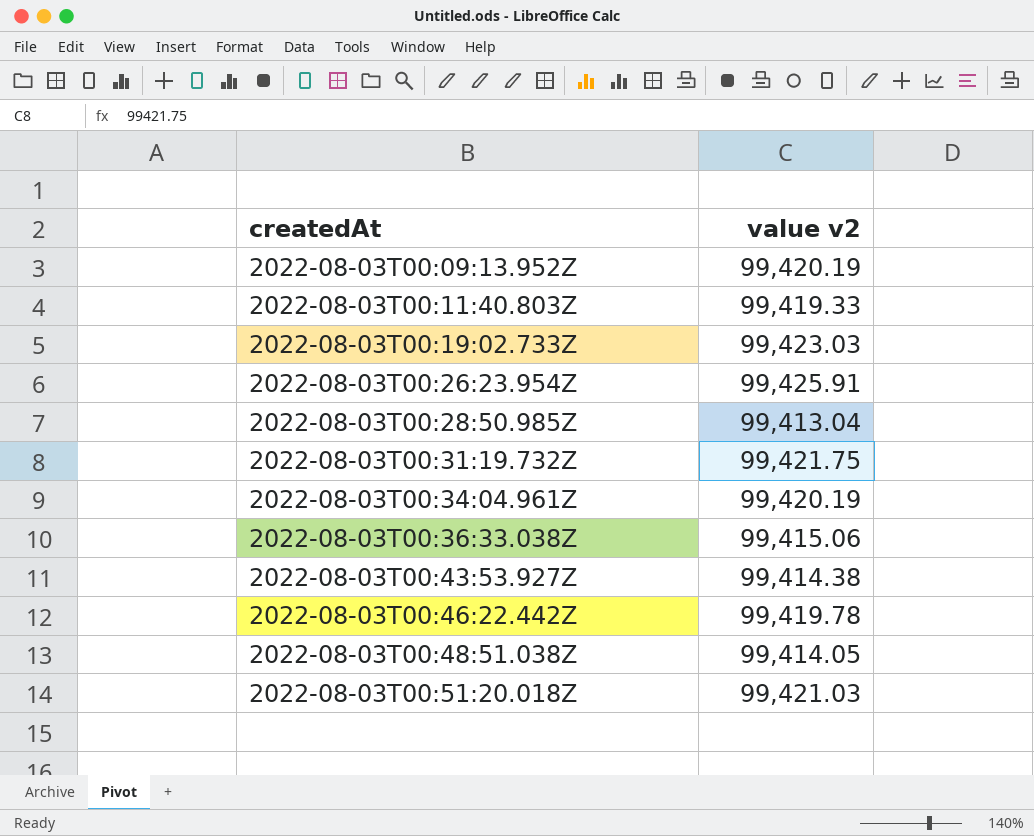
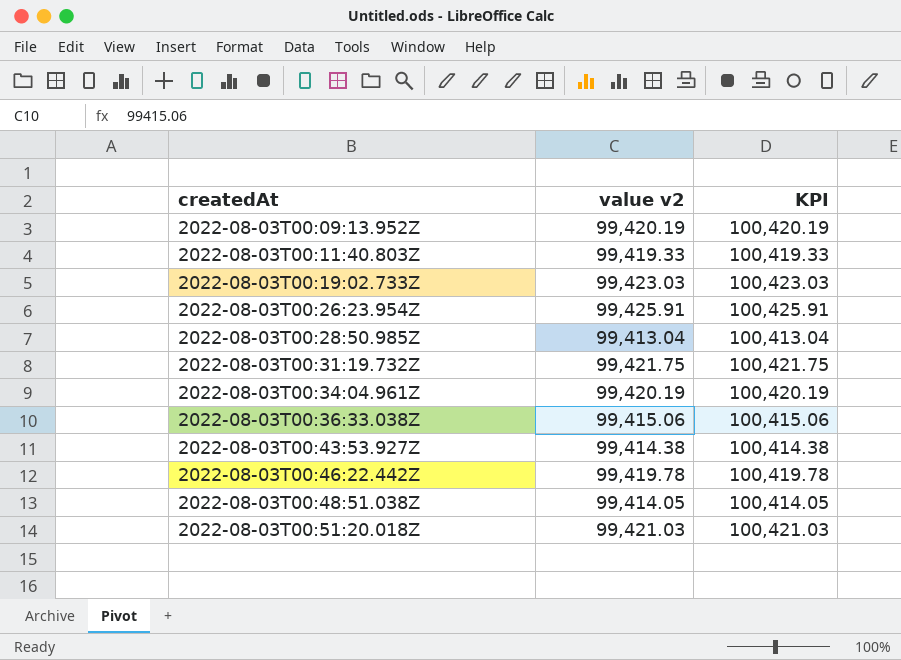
column KPI | formula: none -> [value v2] + 1000

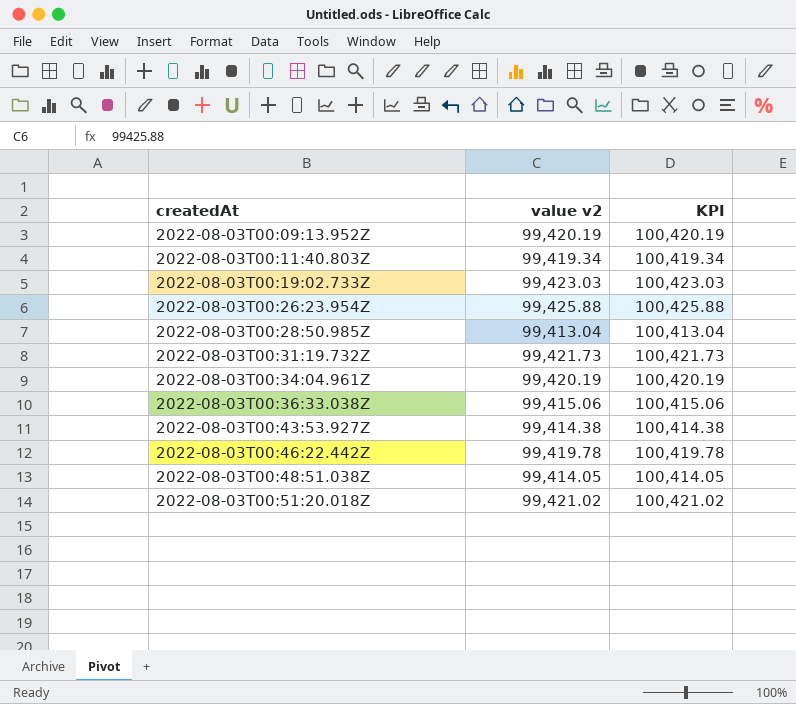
2022-08-03T00:11:40.803Z | value v2: 99,419.33 -> 99,419.34
2022-08-03T00:11:40.803Z | KPI: 100,419.33 -> 100,419.34
2022-08-03T00:26:23.954Z | value v2: 99,425.91 -> 99,425.88
2022-08-03T00:26:23.954Z | KPI: 100,425.91 -> 100,425.88
2022-08-03T00:31:19.732Z | value v2: 99,421.75 -> 99,421.73
2022-08-03T00:31:19.732Z | KPI: 100,421.75 -> 100,421.73
2022-08-03T00:51:20.018Z | value v2: 99,421.03 -> 99,421.02
2022-08-03T00:51:20.018Z | KPI: 100,421.03 -> 100,421.02

